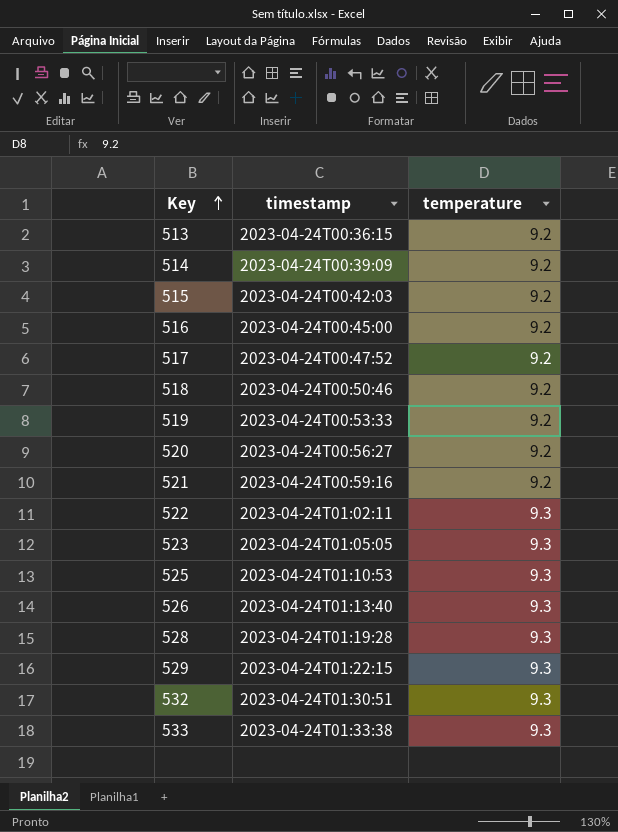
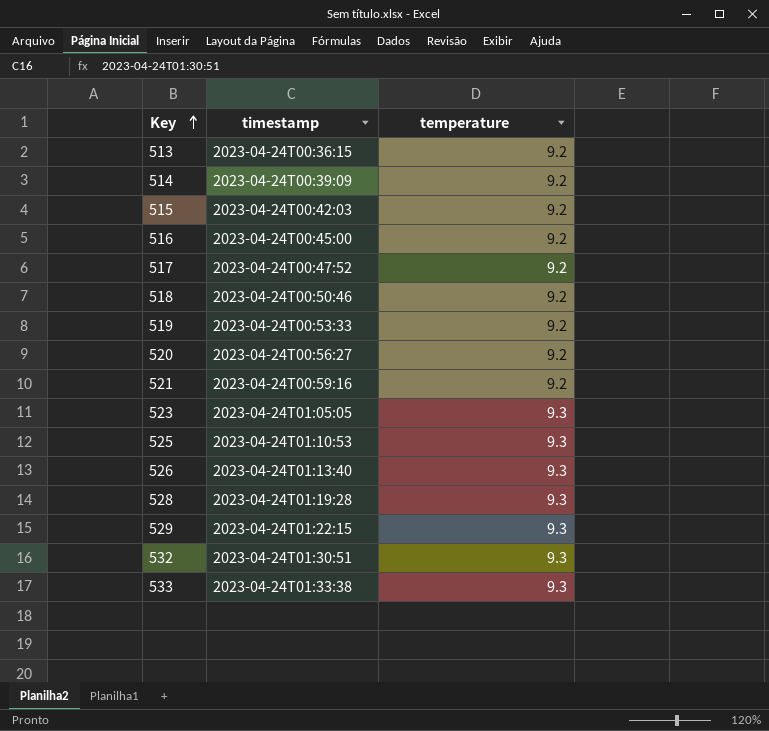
row 522: 2023-04-24T01:02:11 | 9.3 -> none

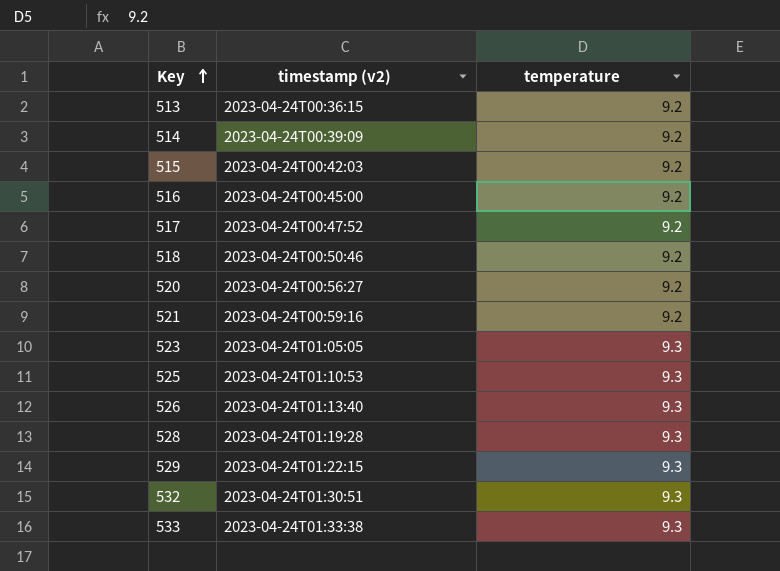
column name: timestamp -> timestamp (v2)
row 519: 2023-04-24T00:53:33 | 9.2 -> none

